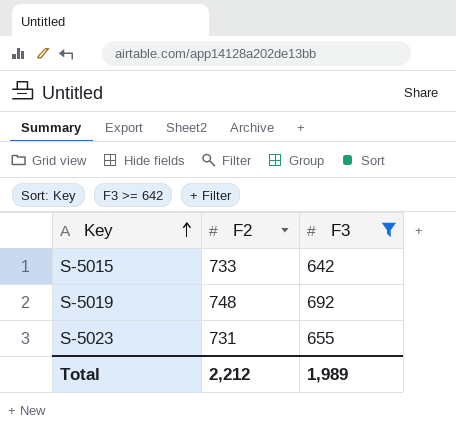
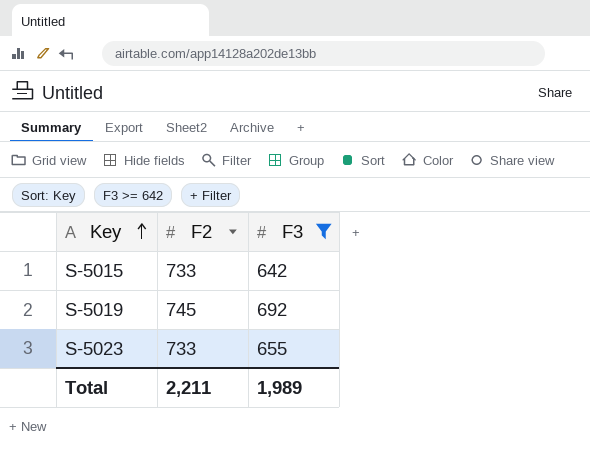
S-5019 | F2: 748 -> 745
S-5023 | F2: 731 -> 733
Total | F2: 2,212 -> 2,211

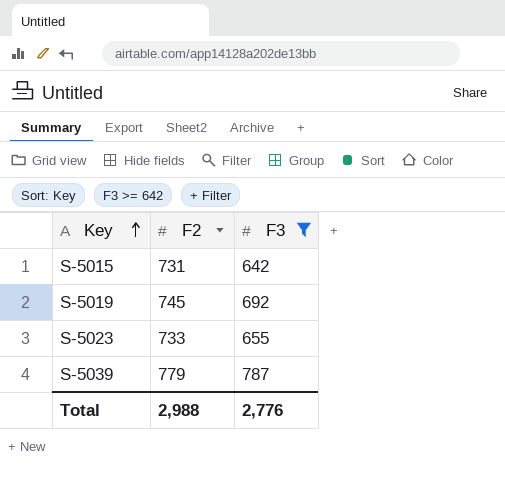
S-5015 | F2: 733 -> 731
row S-5039: none -> 779 | 787
Total | F2: 2,211 -> 2,988
Total | F3: 1,989 -> 2,776

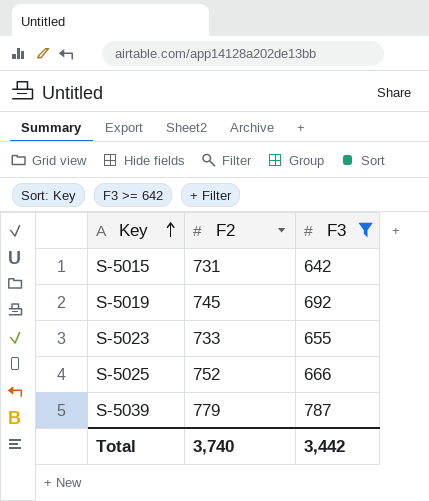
row S-5025: none -> 752 | 666
Total | F2: 2,988 -> 3,740
Total | F3: 2,776 -> 3,442

